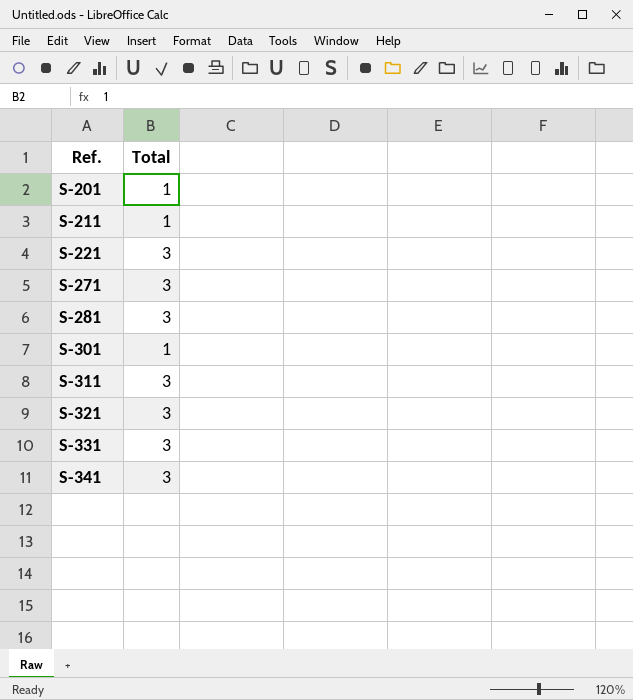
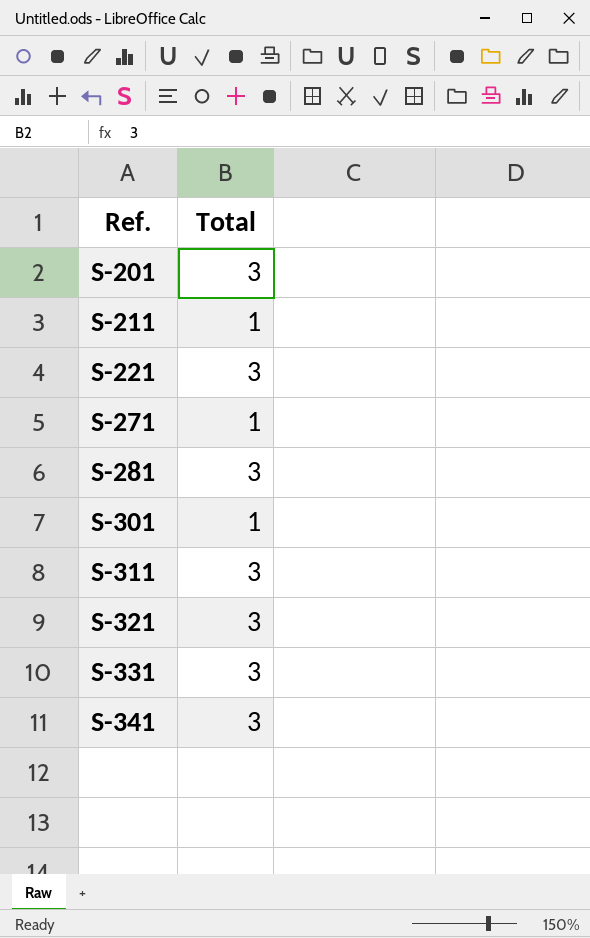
S-201 | Total: 1 -> 3
S-271 | Total: 3 -> 1

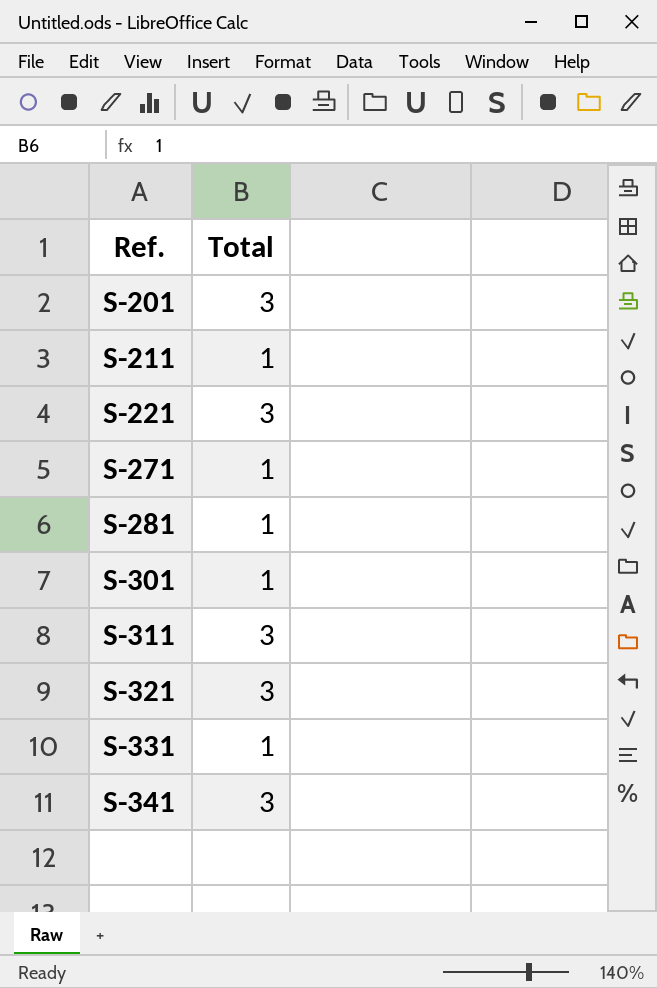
S-281 | Total: 3 -> 1
S-331 | Total: 3 -> 1

